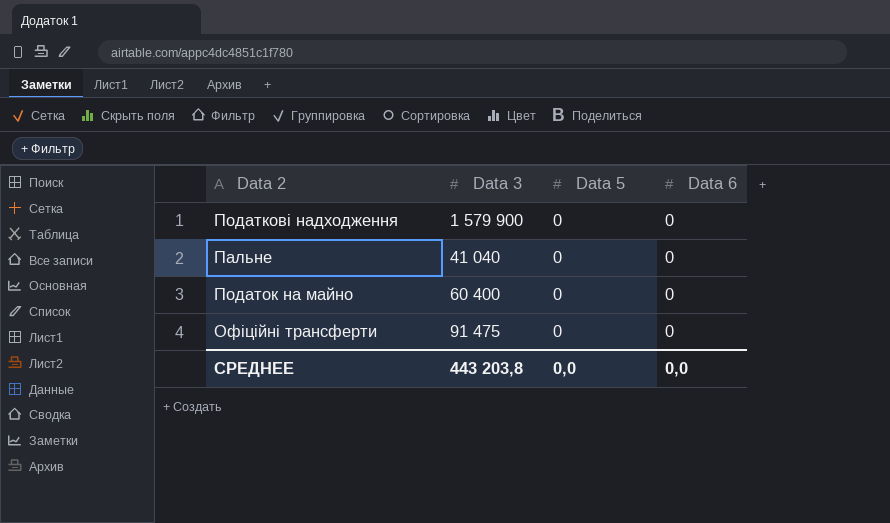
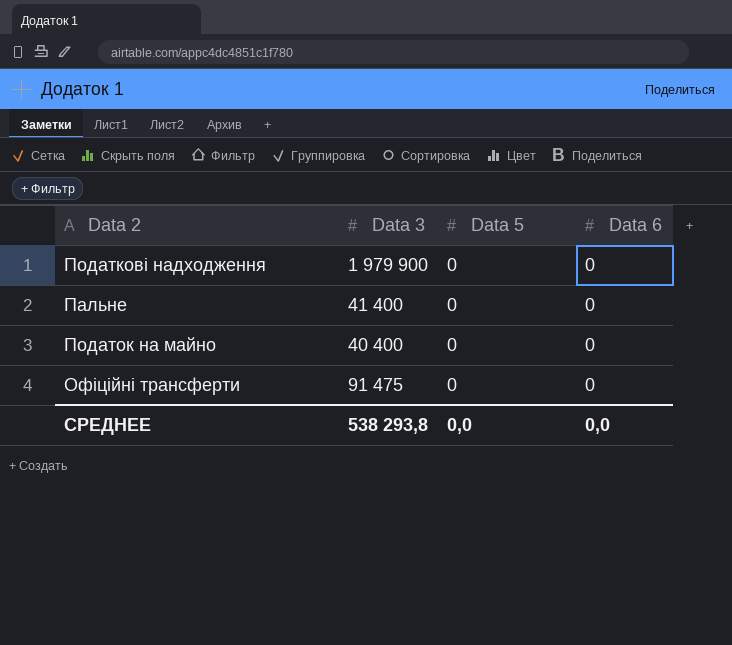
Податкові надходження | Data 3: 1 579 900 -> 1 979 900
Пальне | Data 3: 41 040 -> 41 400
Податок на майно | Data 3: 60 400 -> 40 400
СРЕДНЕЕ | Data 3: 443 203,8 -> 538 293,8

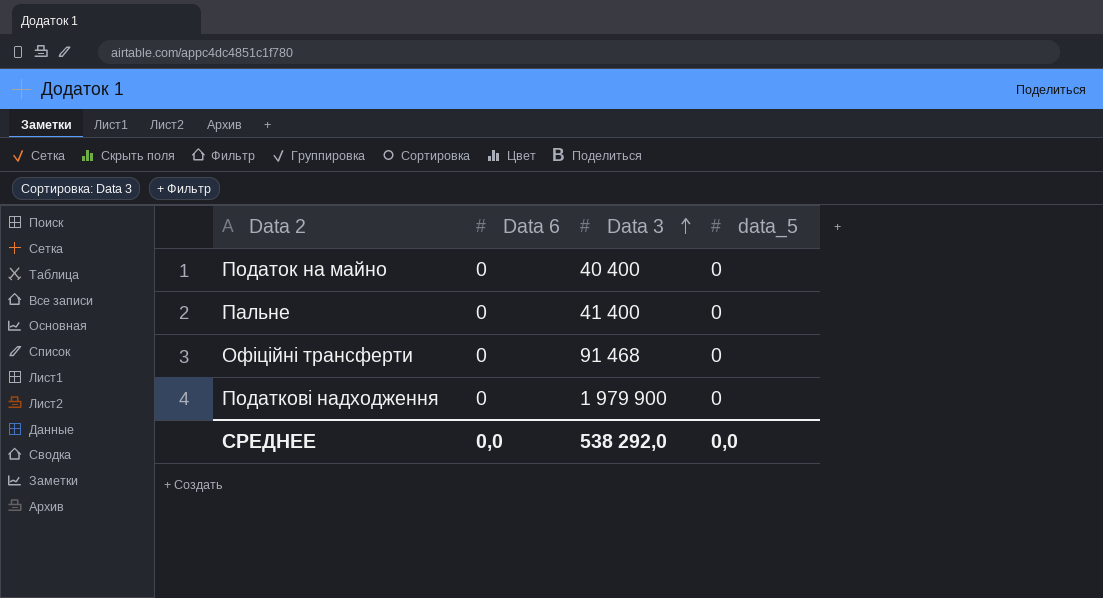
row order: none -> Data 3 ascending
column Data 6 | position: 4 -> 2
column name: Data 5 -> data_5
Офіційні трансферти | Data 3: 91 475 -> 91 468
СРЕДНЕЕ | Data 3: 538 293,8 -> 538 292,0

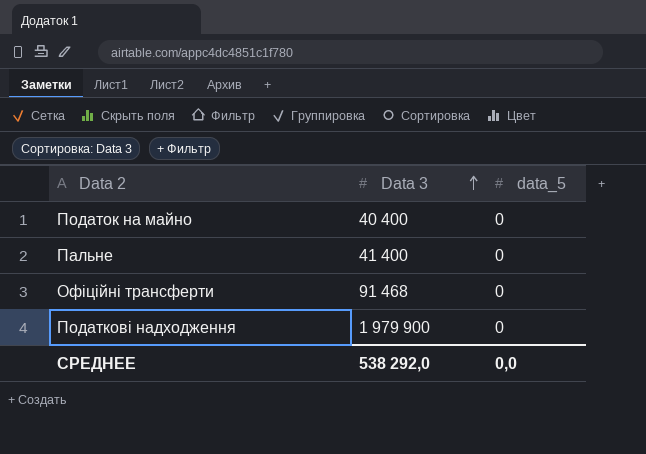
column Data 6 | position: 2 -> none

